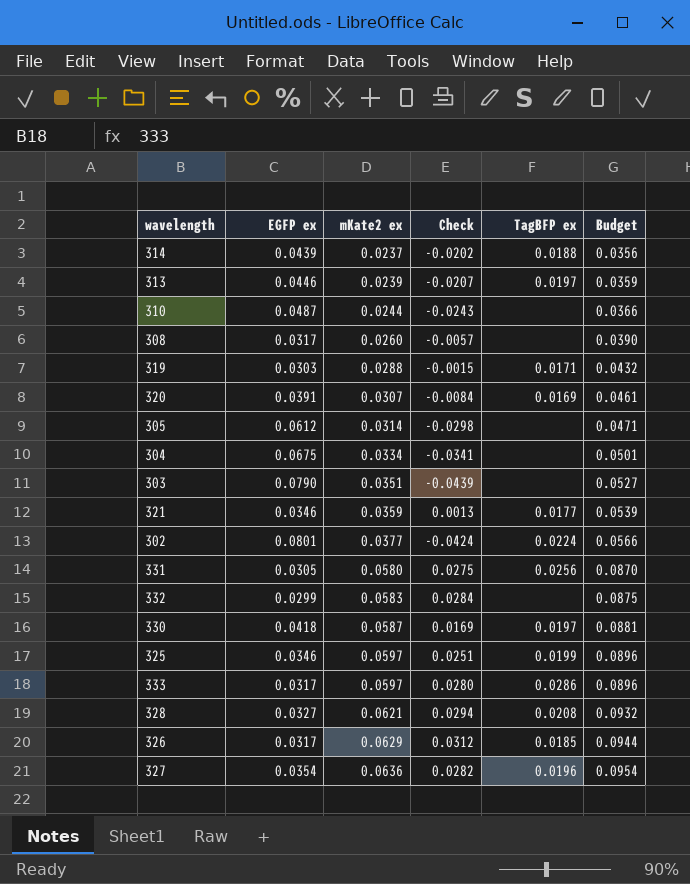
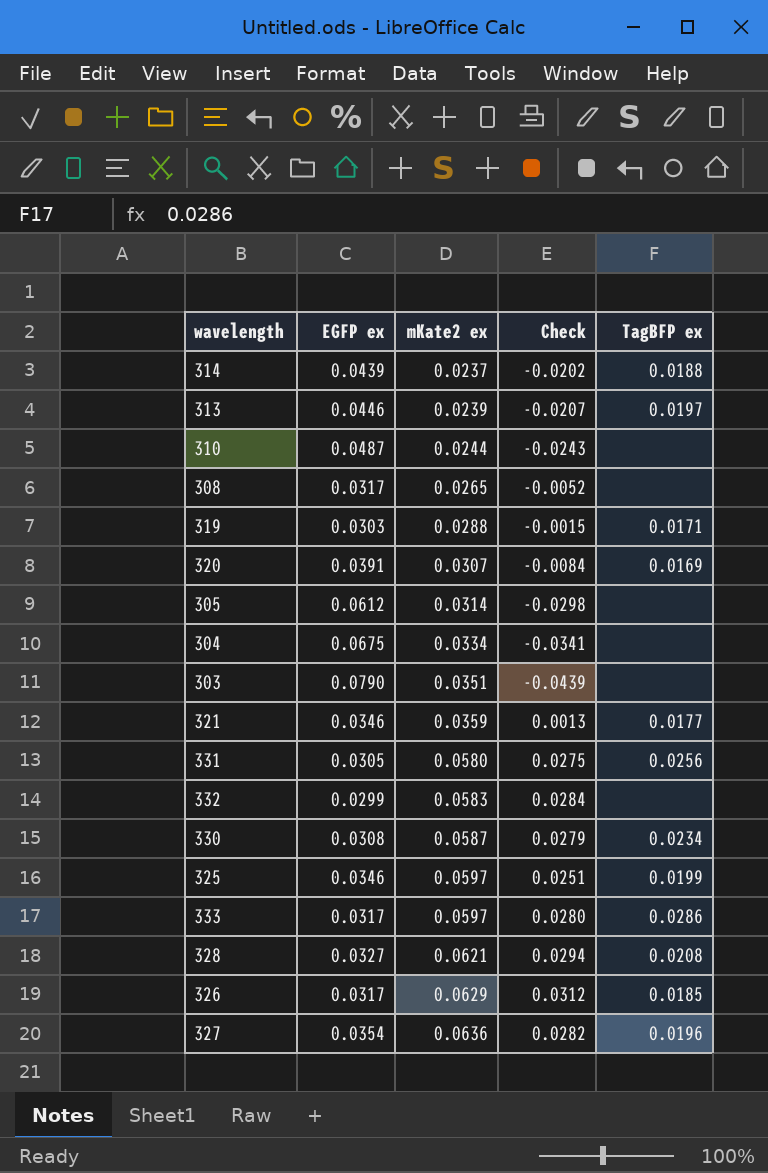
column Budget | formula: [mKate2 ex] * 1.5 -> none
row 302: 0.0801 | 0.0377 | -0.0424 | 0.0224 | 0.0566 -> none
308 | mKate2 ex: 0.0260 -> 0.0265
308 | Check: -0.0057 -> -0.0052
330 | EGFP ex: 0.0418 -> 0.0308
330 | Check: 0.0169 -> 0.0279
330 | TagBFP ex: 0.0197 -> 0.0234

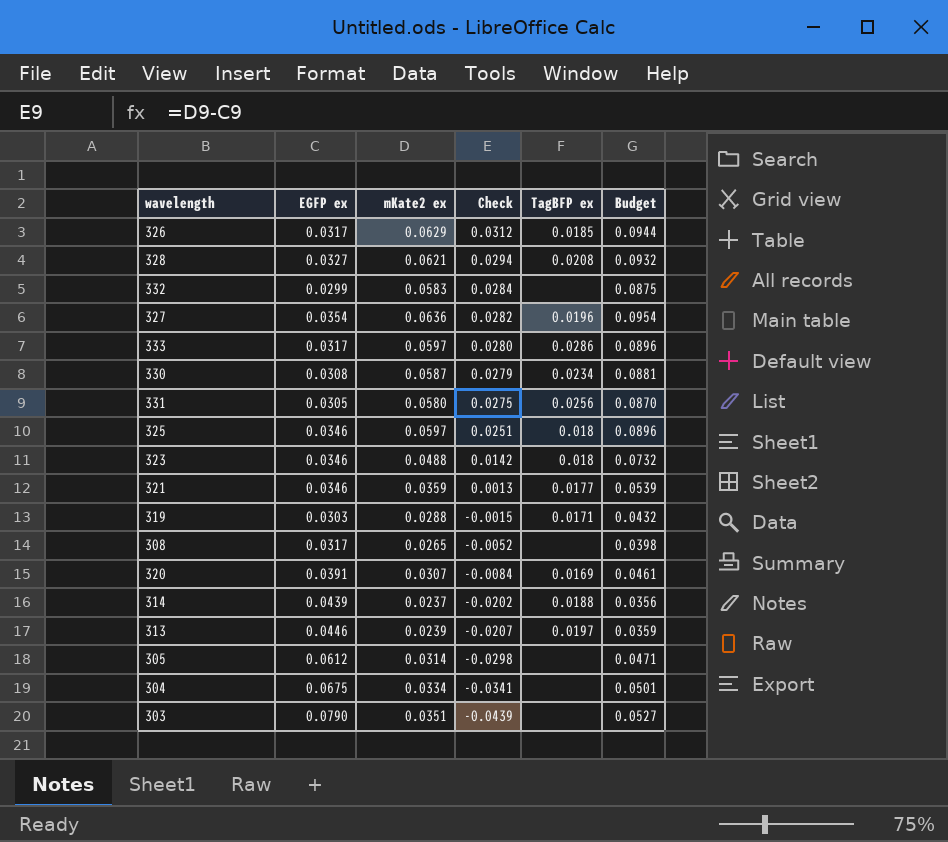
row order: mKate2 ex ascending -> Check descending
column Budget | formula: none -> [mKate2 ex] * 1.5
row 310: 0.0487 | 0.0244 | -0.0243 | none -> none
325 | TagBFP ex: 0.0199 -> 0.018
row 323: none -> 0.0346 | 0.0488 | 0.0142 | 0.018 | 0.0732

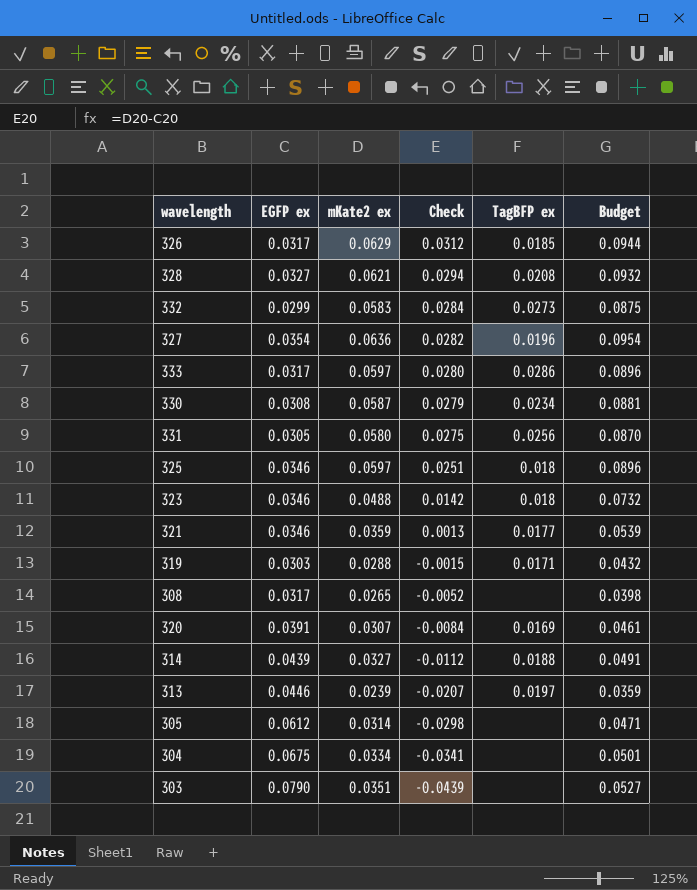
332 | TagBFP ex: none -> 0.0273
314 | mKate2 ex: 0.0237 -> 0.0327
314 | Check: -0.0202 -> -0.0112
314 | Budget: 0.0356 -> 0.0491

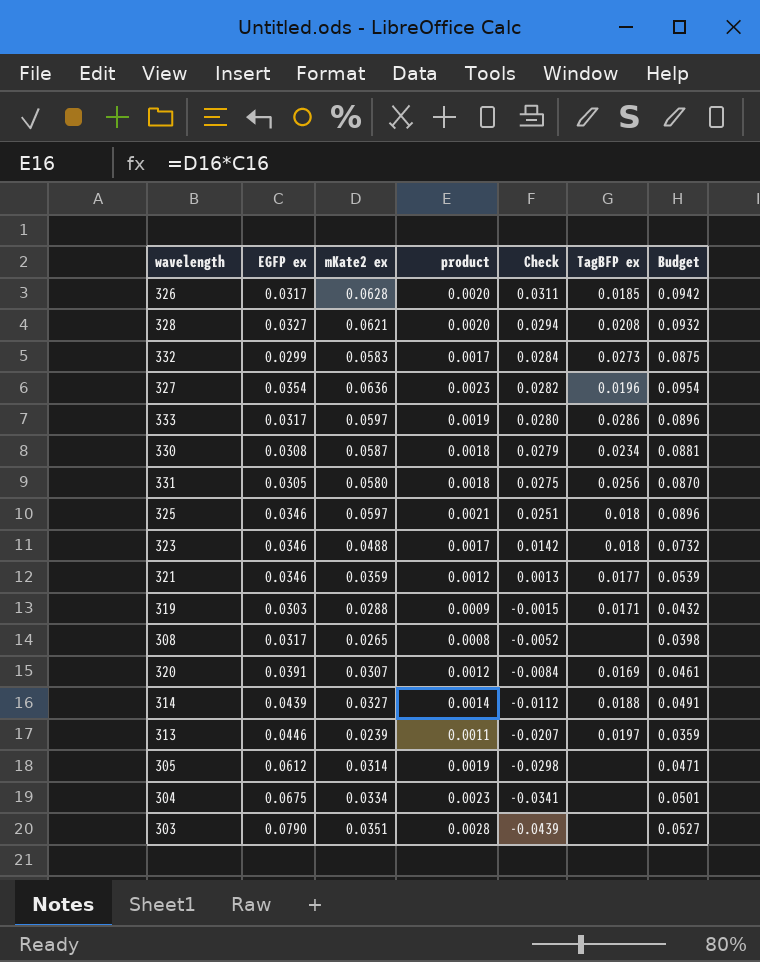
column product | formula: none -> [EGFP ex] * [mKate2 ex]
326 | mKate2 ex: 0.0629 -> 0.0628
326 | Check: 0.0312 -> 0.0311
326 | Budget: 0.0944 -> 0.0942

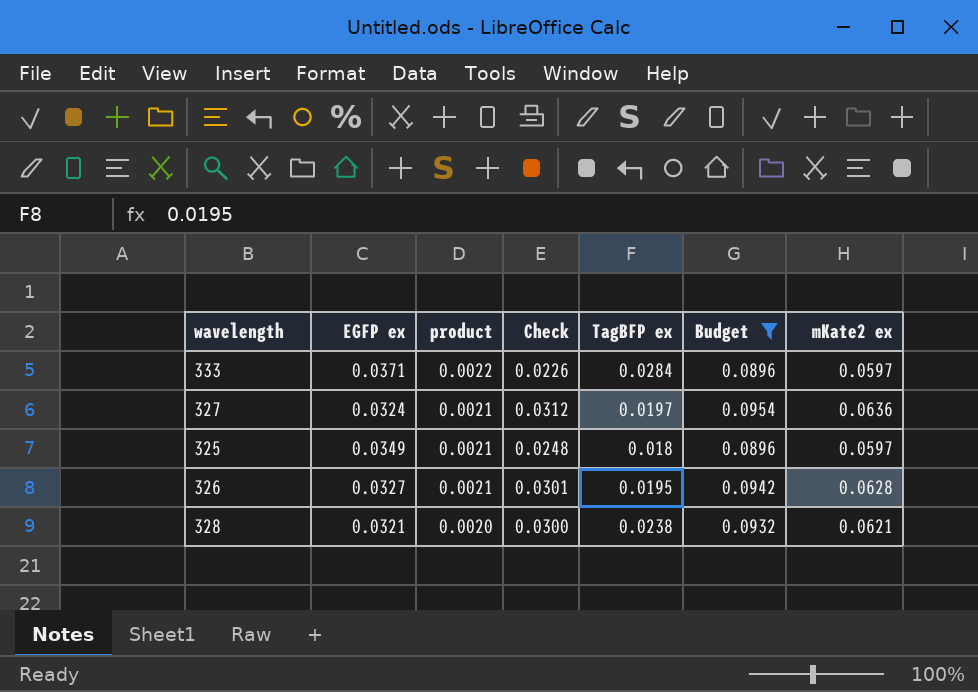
filter: none -> Budget >= 0.0896
row order: Check descending -> product descending
column mKate2 ex | position: 3 -> 7
333 | EGFP ex: 0.0317 -> 0.0371
333 | product: 0.0019 -> 0.0022
333 | Check: 0.0280 -> 0.0226
333 | TagBFP ex: 0.0286 -> 0.0284
327 | EGFP ex: 0.0354 -> 0.0324
327 | product: 0.0023 -> 0.0021
327 | Check: 0.0282 -> 0.0312
327 | TagBFP ex: 0.0196 -> 0.0197
325 | EGFP ex: 0.0346 -> 0.0349
325 | Check: 0.0251 -> 0.0248
326 | EGFP ex: 0.0317 -> 0.0327
326 | product: 0.0020 -> 0.0021
326 | Check: 0.0311 -> 0.0301
326 | TagBFP ex: 0.0185 -> 0.0195
328 | EGFP ex: 0.0327 -> 0.0321
328 | Check: 0.0294 -> 0.0300
328 | TagBFP ex: 0.0208 -> 0.0238

